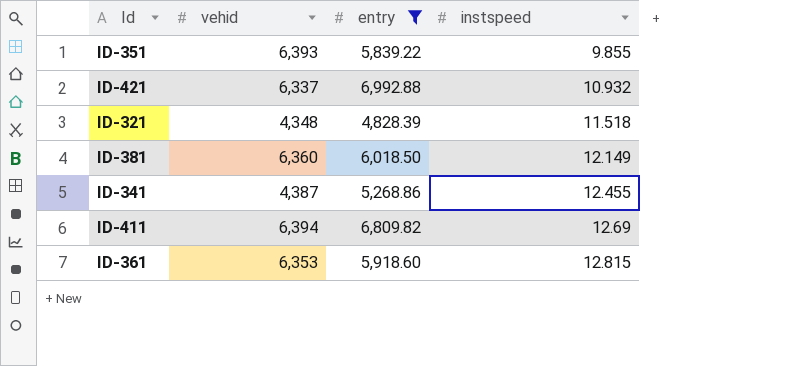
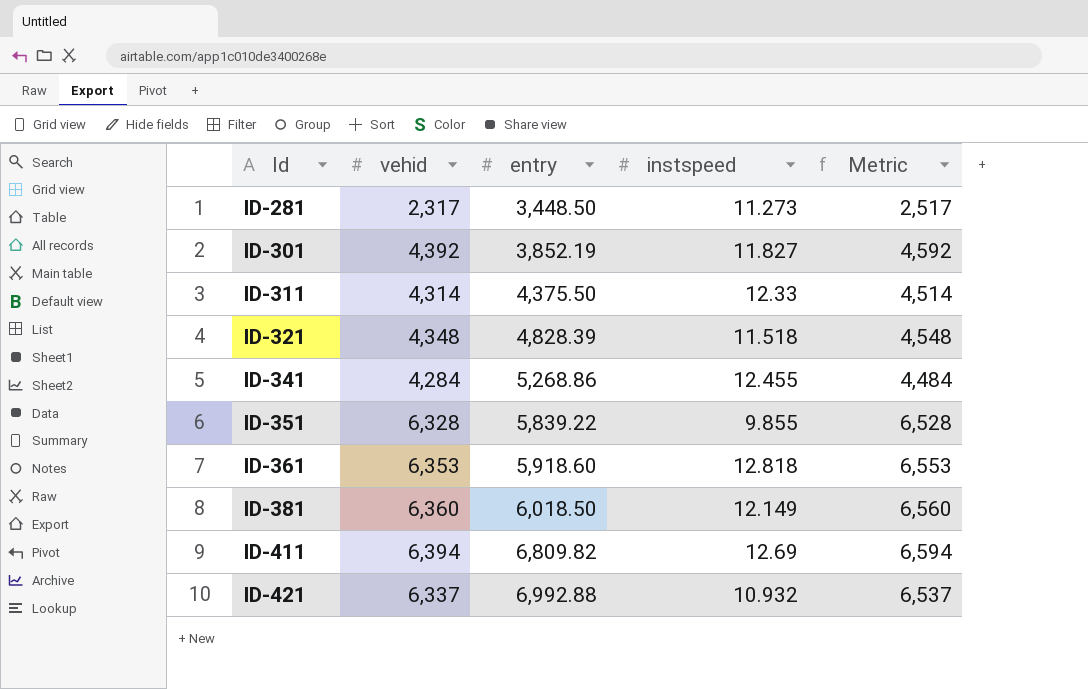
filter: entry >= 4,828.39 -> none
row order: instspeed ascending -> Id ascending
column Metric | formula: none -> [vehid] + 200
ID-341 | vehid: 4,387 -> 4,284
ID-351 | vehid: 6,393 -> 6,328
ID-361 | instspeed: 12.815 -> 12.818

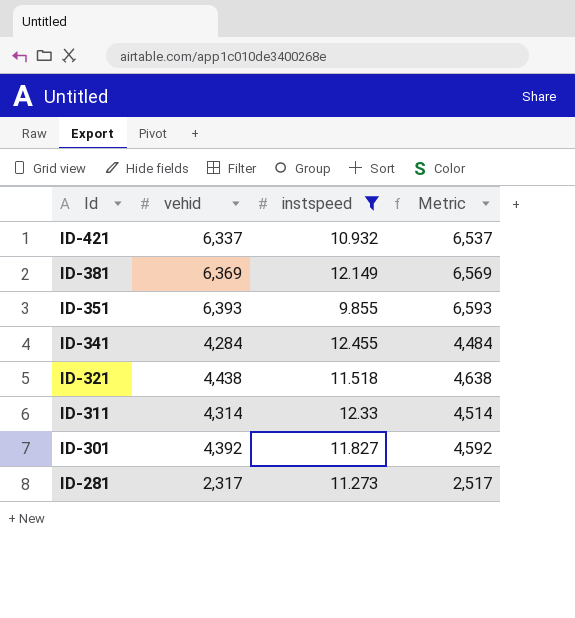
filter: none -> instspeed <= 12.455
row order: Id ascending -> Id descending
column entry | position: 3 -> none
ID-381 | vehid: 6,360 -> 6,369
ID-381 | Metric: 6,560 -> 6,569
ID-351 | vehid: 6,328 -> 6,393
ID-351 | Metric: 6,528 -> 6,593
ID-321 | vehid: 4,348 -> 4,438
ID-321 | Metric: 4,548 -> 4,638

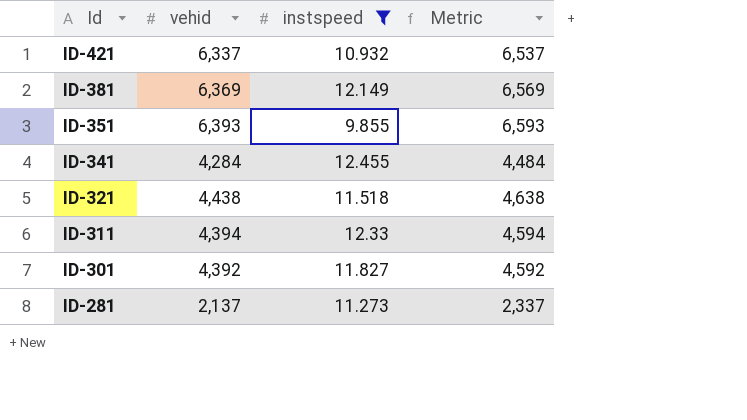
ID-311 | vehid: 4,314 -> 4,394
ID-311 | Metric: 4,514 -> 4,594
ID-281 | vehid: 2,317 -> 2,137
ID-281 | Metric: 2,517 -> 2,337

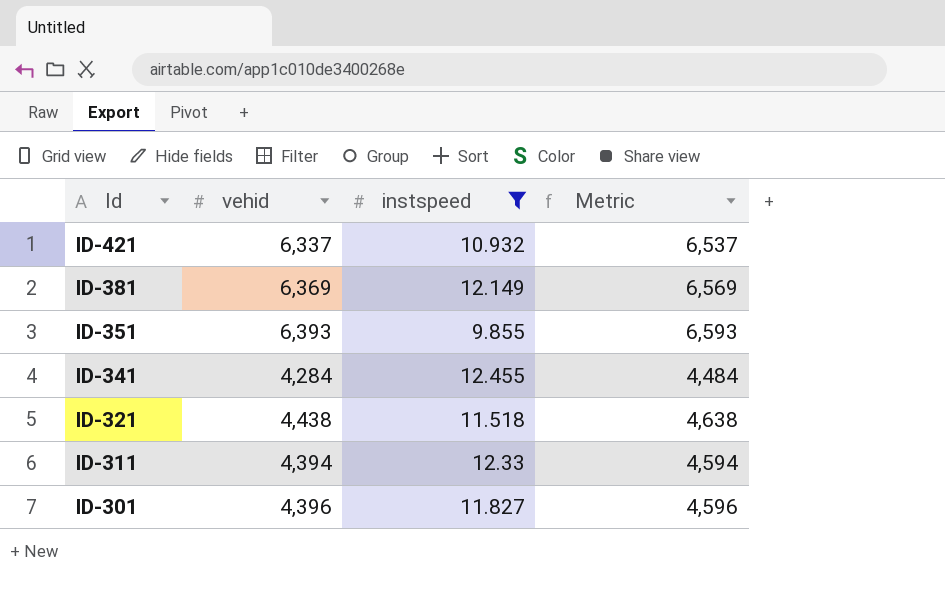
row ID-281: 2,137 | 11.273 | 2,337 -> none
ID-301 | vehid: 4,392 -> 4,396
ID-301 | Metric: 4,592 -> 4,596

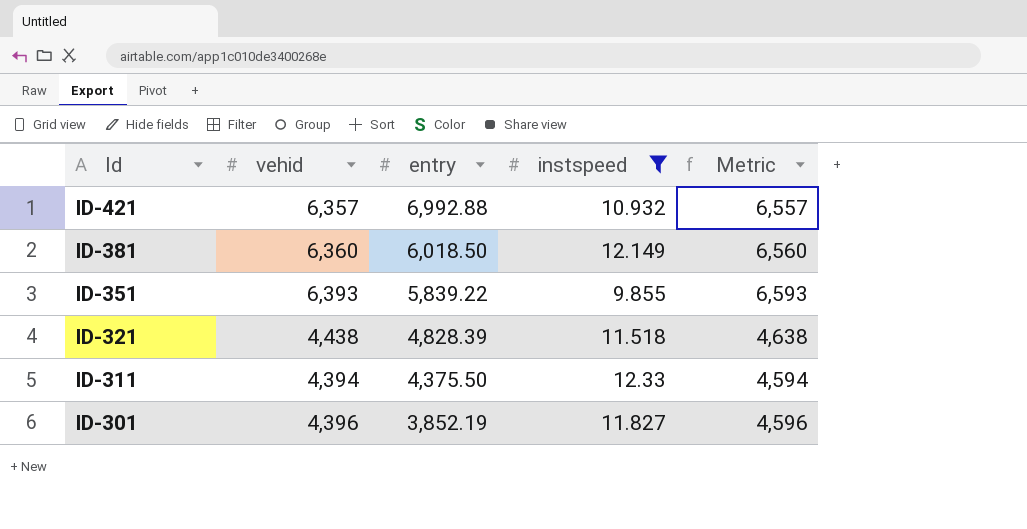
column entry | position: none -> 3
row ID-341: 4,284 | 12.455 | 4,484 -> none
ID-421 | vehid: 6,337 -> 6,357
ID-421 | Metric: 6,537 -> 6,557
ID-381 | vehid: 6,369 -> 6,360
ID-381 | Metric: 6,569 -> 6,560

